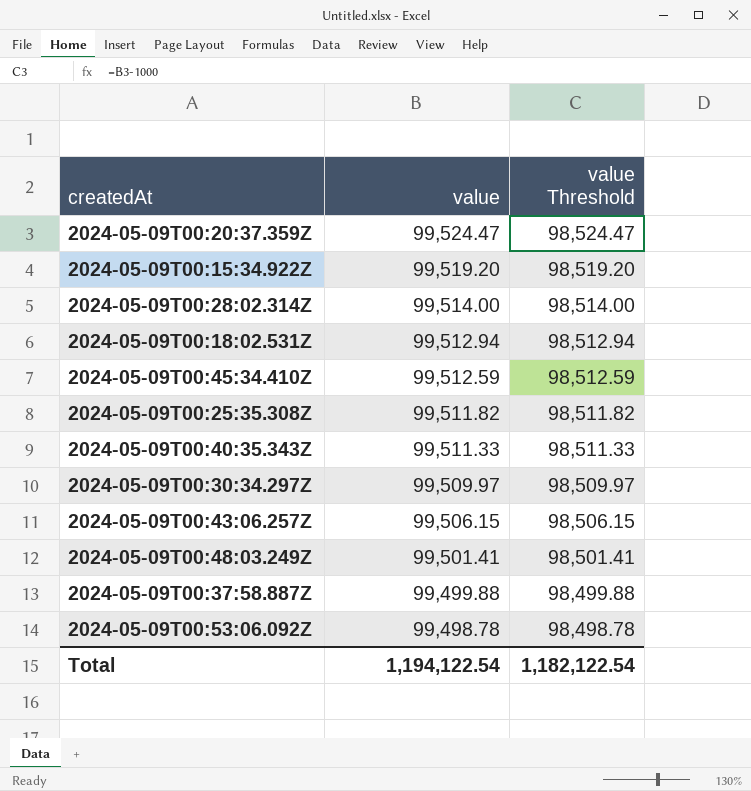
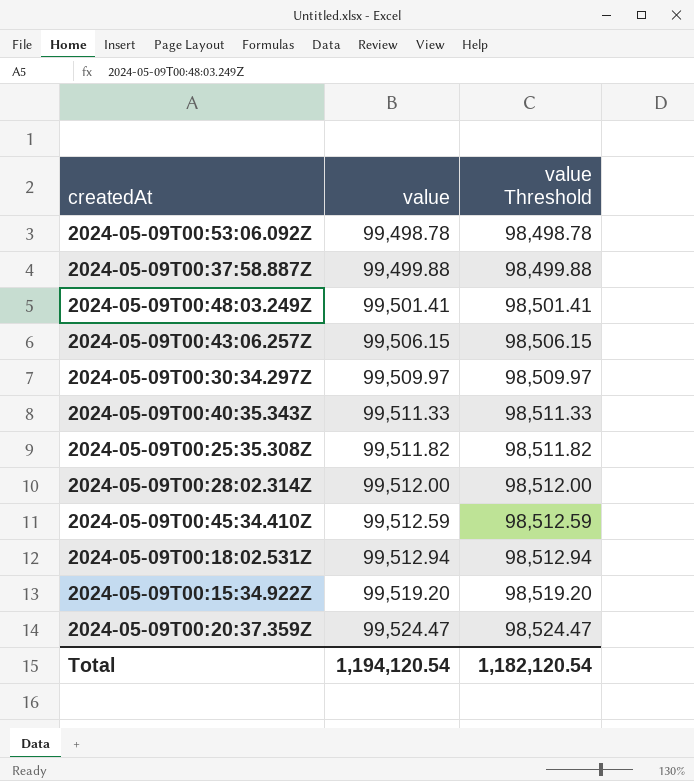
row order: value descending -> value ascending
2024-05-09T00:28:02.314Z | value: 99,514.00 -> 99,512.00
2024-05-09T00:28:02.314Z | value Threshold: 98,514.00 -> 98,512.00
Total | value: 1,194,122.54 -> 1,194,120.54
Total | value Threshold: 1,182,122.54 -> 1,182,120.54

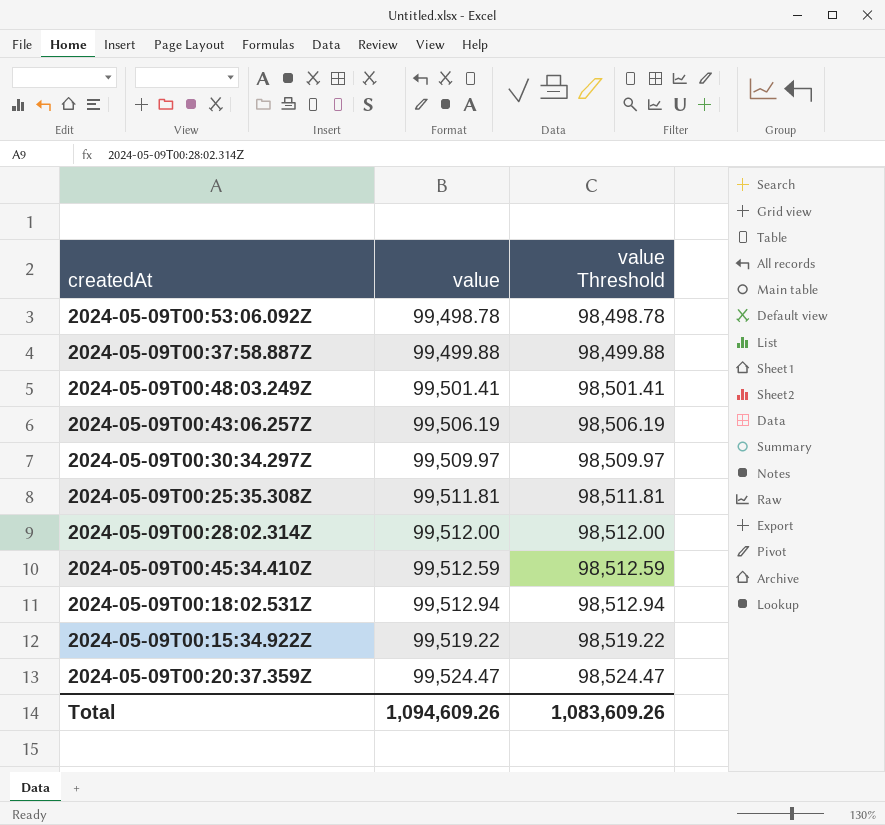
row 2024-05-09T00:40:35.343Z: 99,511.33 | 98,511.33 -> none
2024-05-09T00:43:06.257Z | value: 99,506.15 -> 99,506.19
2024-05-09T00:43:06.257Z | value Threshold: 98,506.15 -> 98,506.19
2024-05-09T00:25:35.308Z | value: 99,511.82 -> 99,511.81
2024-05-09T00:25:35.308Z | value Threshold: 98,511.82 -> 98,511.81
2024-05-09T00:15:34.922Z | value: 99,519.20 -> 99,519.22
2024-05-09T00:15:34.922Z | value Threshold: 98,519.20 -> 98,519.22
Total | value: 1,194,120.54 -> 1,094,609.26
Total | value Threshold: 1,182,120.54 -> 1,083,609.26

